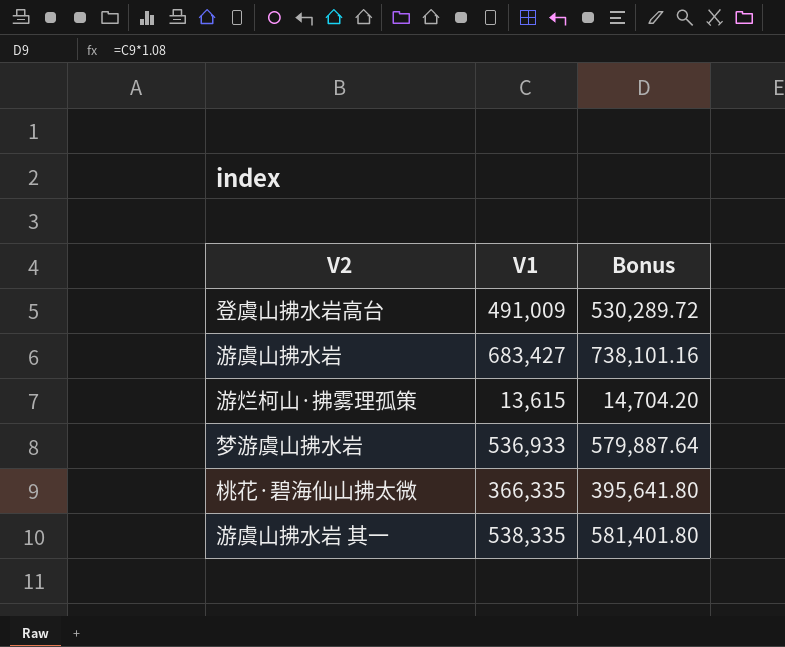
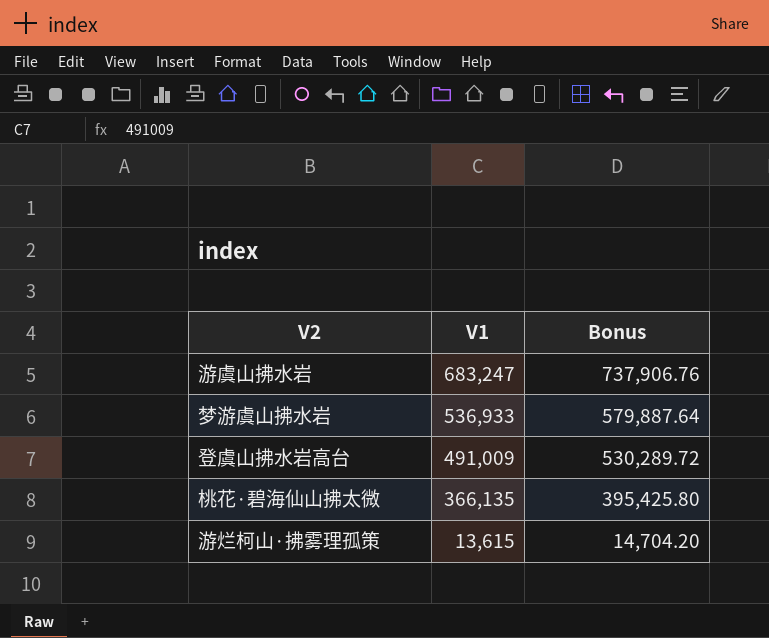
row order: none -> V1 descending
row 游虞山拂水岩 其一: 538,335 | 581,401.80 -> none
游虞山拂水岩 | V1: 683,427 -> 683,247
游虞山拂水岩 | Bonus: 738,101.16 -> 737,906.76
桃花·碧海仙山拂太微 | V1: 366,335 -> 366,135
桃花·碧海仙山拂太微 | Bonus: 395,641.80 -> 395,425.80

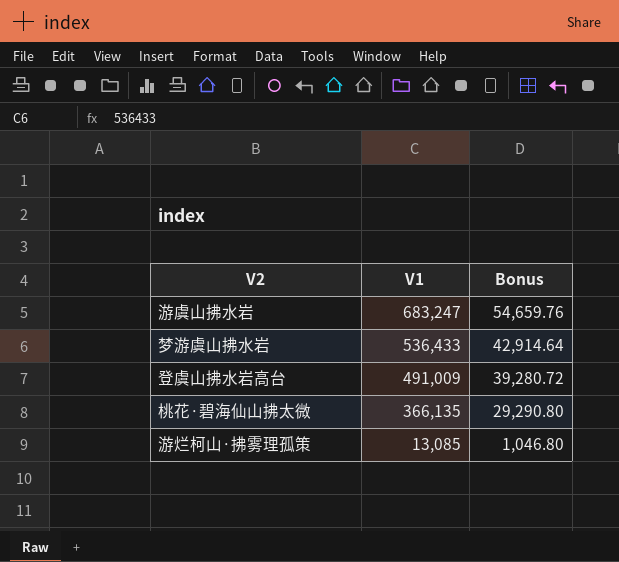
column Bonus | formula: [V1] * 1.08 -> [V1] * 0.08
梦游虞山拂水岩 | V1: 536,933 -> 536,433
游烂柯山·拂雾理孤策 | V1: 13,615 -> 13,085

